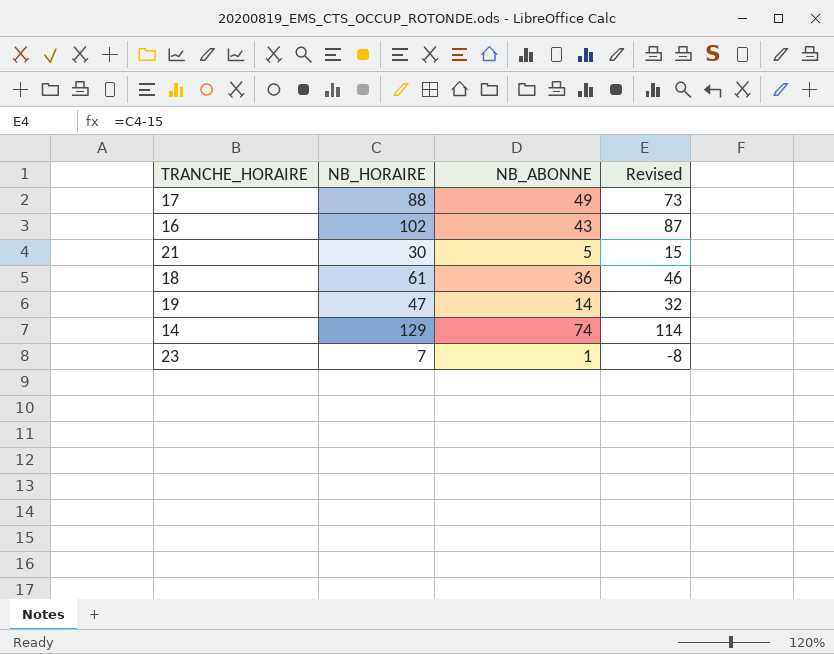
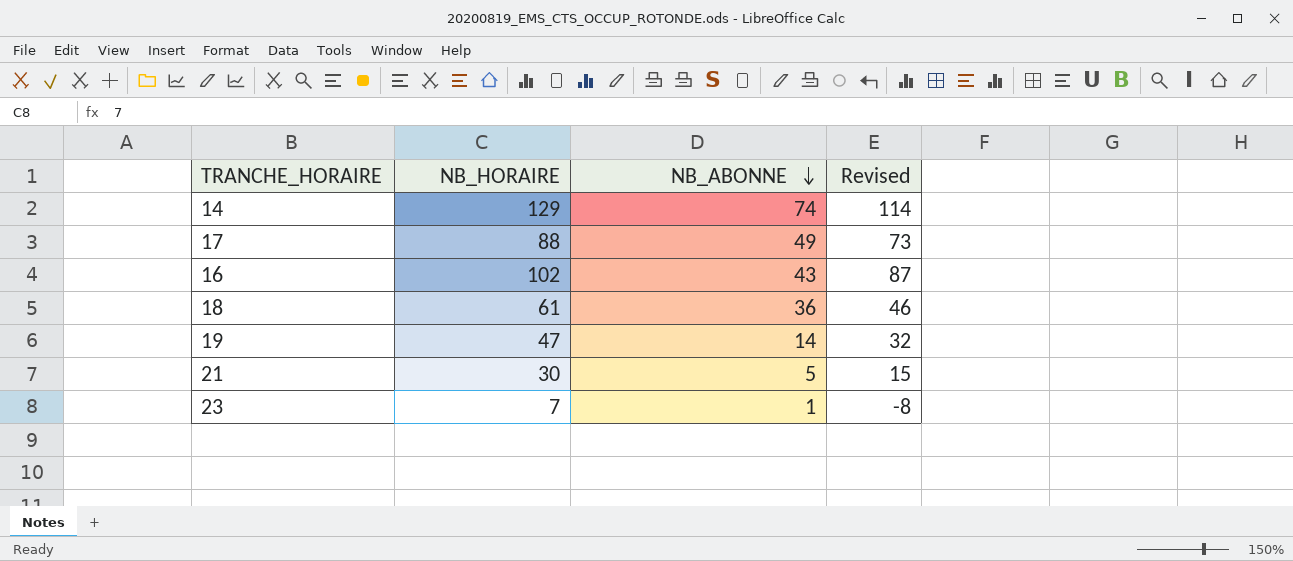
row order: none -> NB_ABONNE descending

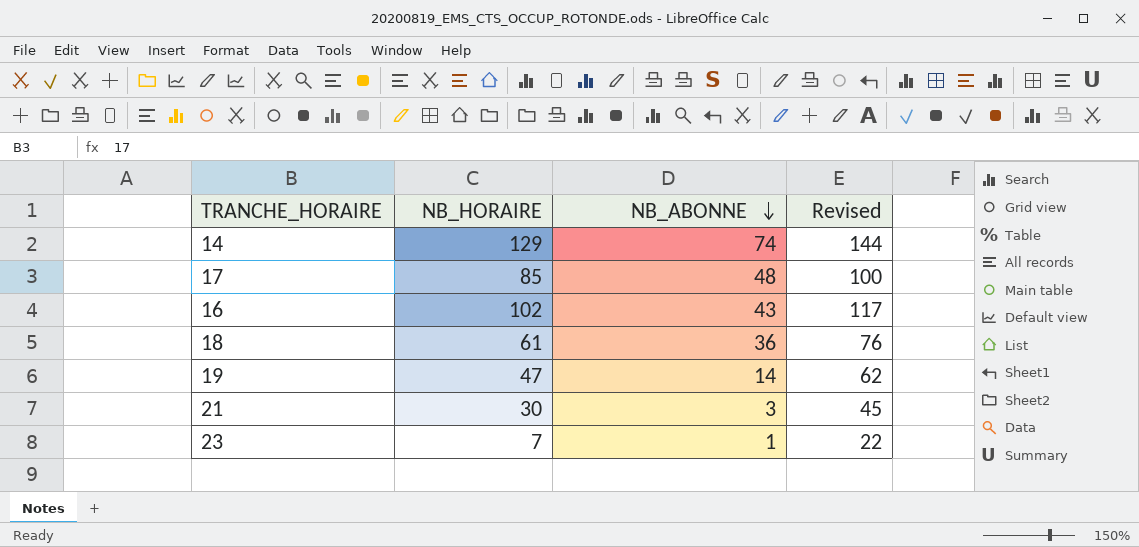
column Revised | formula: [NB_HORAIRE] - 15 -> [NB_HORAIRE] + 15
17 | NB_HORAIRE: 88 -> 85
17 | NB_ABONNE: 49 -> 48
21 | NB_ABONNE: 5 -> 3

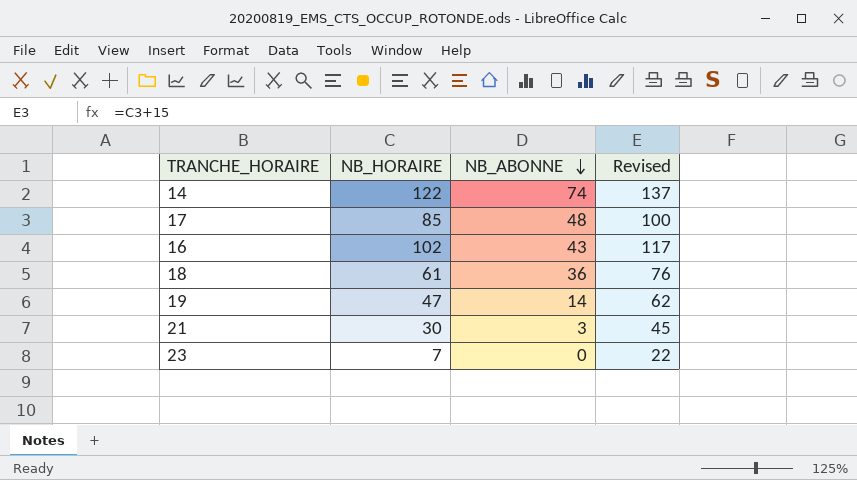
14 | NB_HORAIRE: 129 -> 122
14 | Revised: 144 -> 137
23 | NB_ABONNE: 1 -> 0

